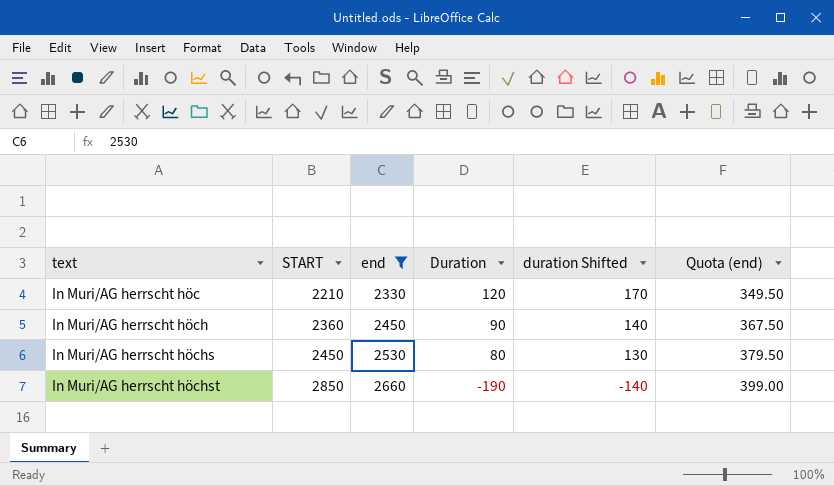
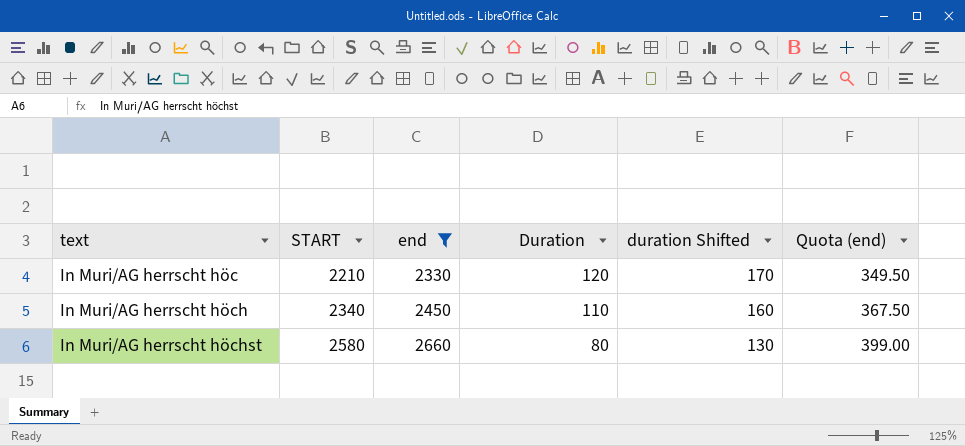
row In Muri/AG herrscht höchs: 2450 | 2530 | 80 | 130 | 379.50 -> none
In Muri/AG herrscht höch | START: 2360 -> 2340
In Muri/AG herrscht höch | Duration: 90 -> 110
In Muri/AG herrscht höch | duration Shifted: 140 -> 160
In Muri/AG herrscht höchst | START: 2850 -> 2580
In Muri/AG herrscht höchst | Duration: -190 -> 80
In Muri/AG herrscht höchst | duration Shifted: -140 -> 130

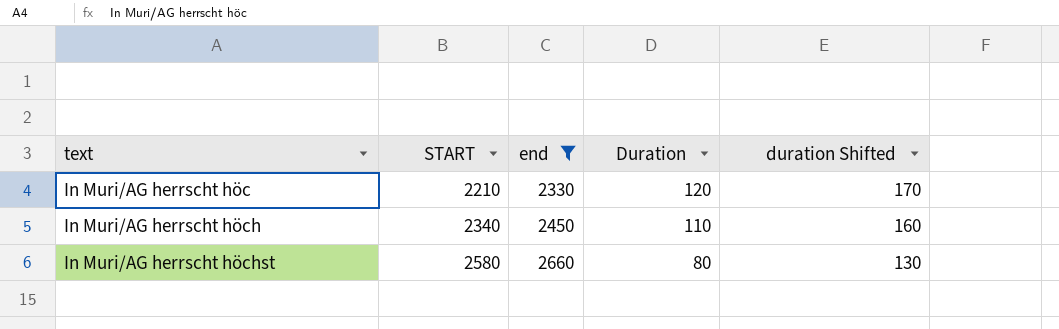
column Quota (end) | formula: [end] * 0.15 -> none

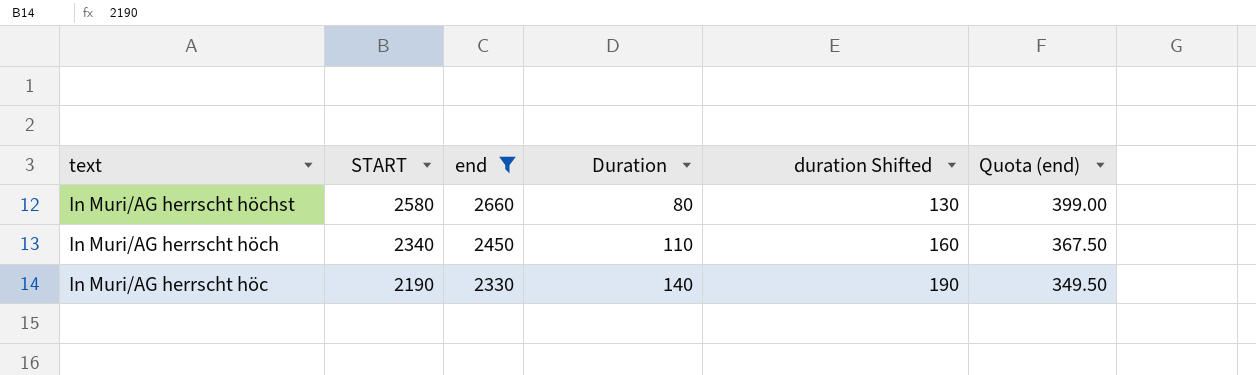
row order: text ascending -> text descending
column Quota (end) | formula: none -> [end] * 0.15
In Muri/AG herrscht höc | START: 2210 -> 2190
In Muri/AG herrscht höc | Duration: 120 -> 140
In Muri/AG herrscht höc | duration Shifted: 170 -> 190

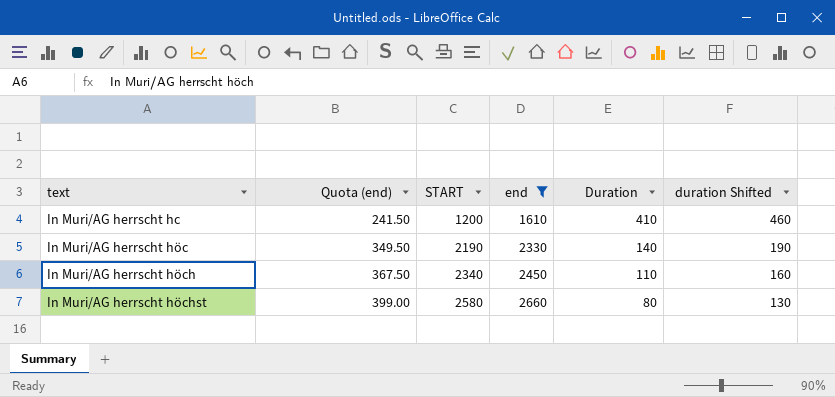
row order: text descending -> text ascending
column Quota (end) | position: 6 -> 2
row In Muri/AG herrscht hc: none -> 241.50 | 1200 | 1610 | 410 | 460

